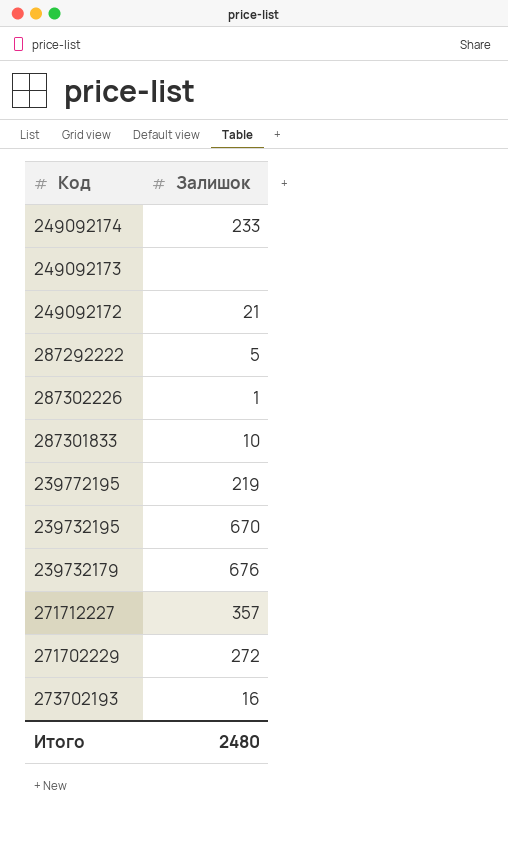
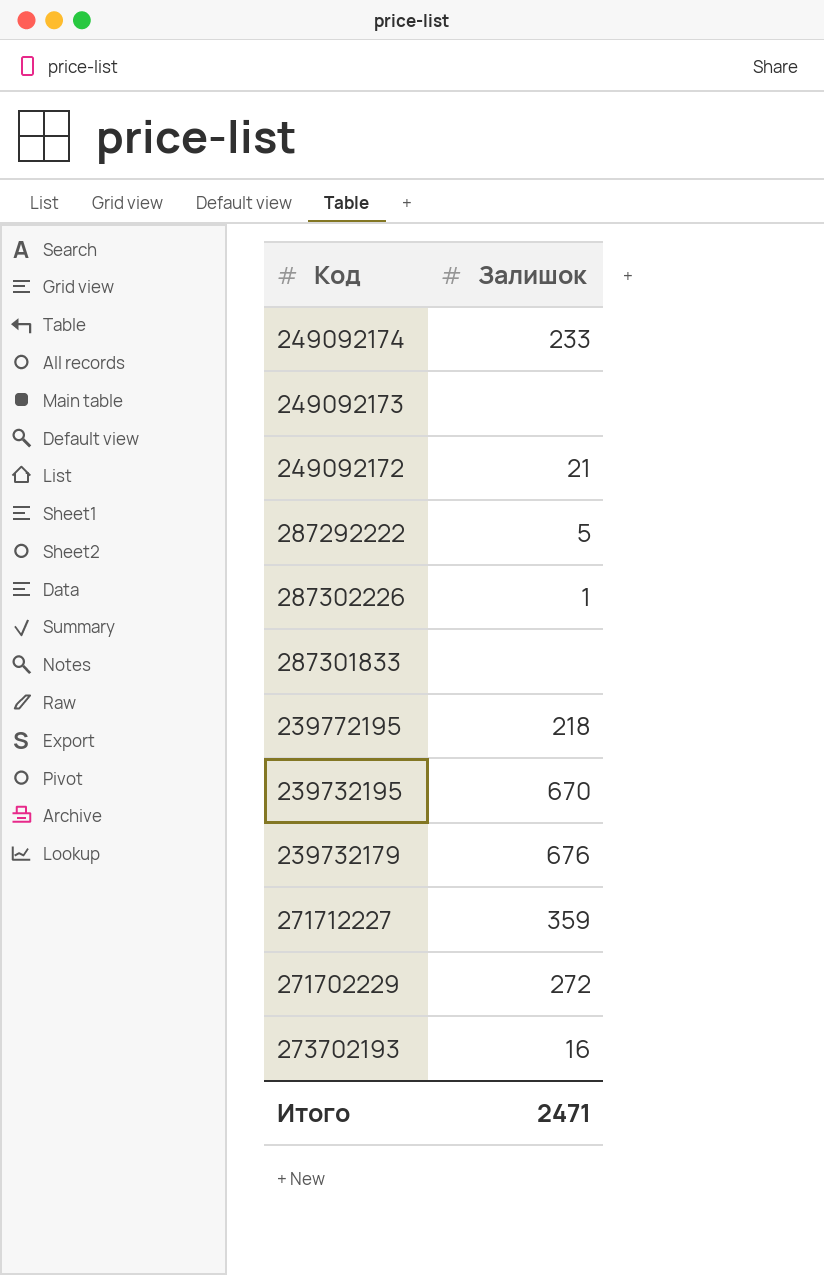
287301833 | Залишок: 10 -> none
239772195 | Залишок: 219 -> 218
271712227 | Залишок: 357 -> 359
Итого | Залишок: 2480 -> 2471

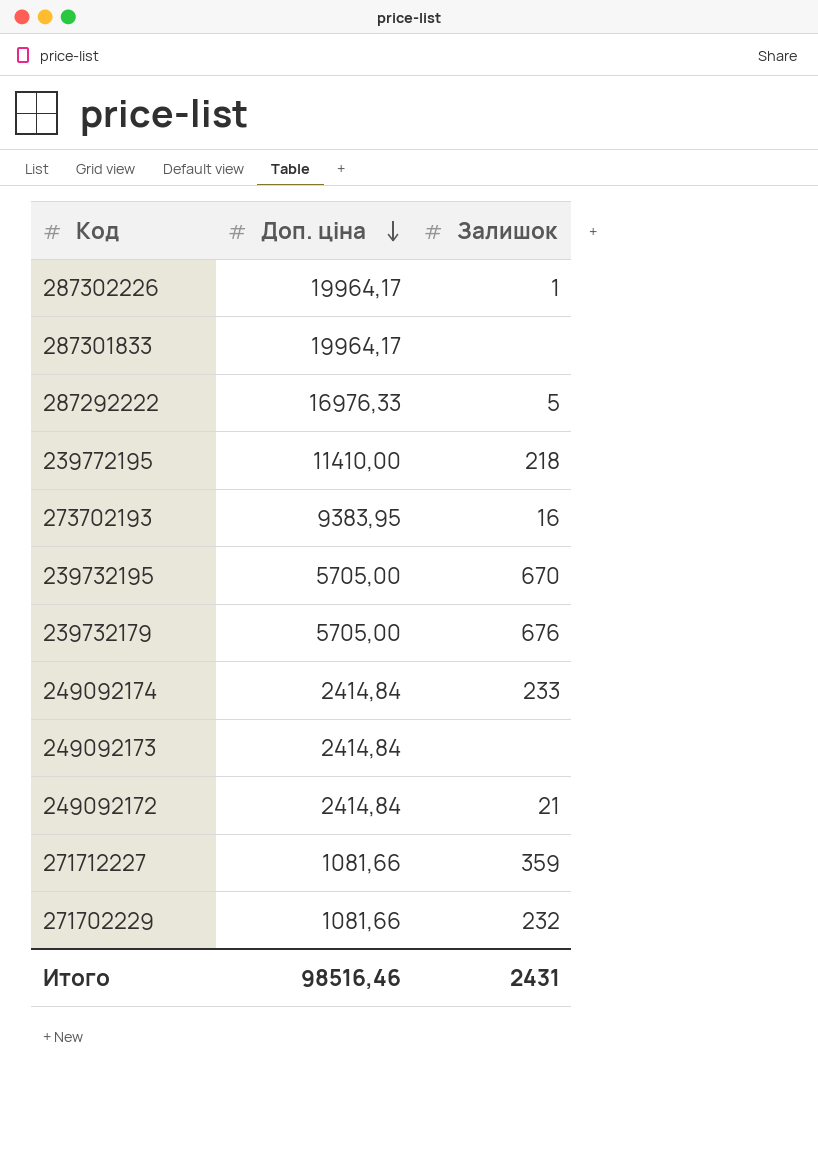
row order: none -> Доп. ціна descending
column Доп. ціна | position: none -> 2
271702229 | Залишок: 272 -> 232
Итого | Залишок: 2471 -> 2431

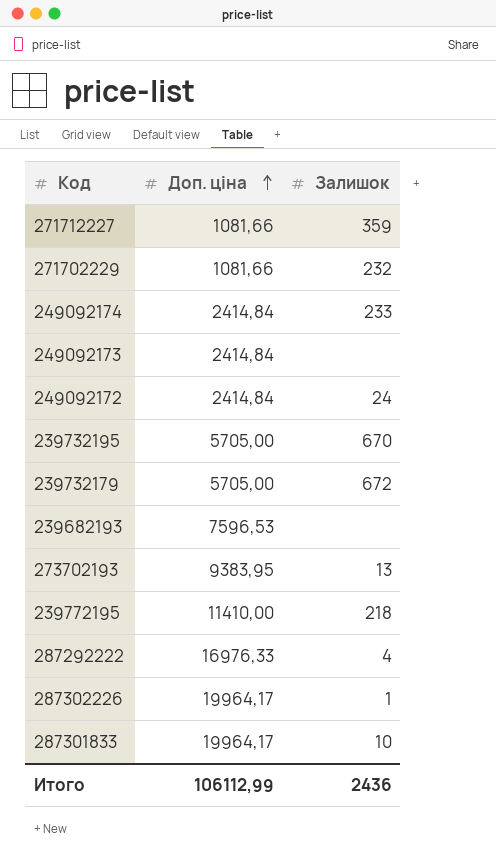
row order: Доп. ціна descending -> Доп. ціна ascending
249092172 | Залишок: 21 -> 24
239732179 | Залишок: 676 -> 672
row 239682193: none -> 7596,53 | none
273702193 | Залишок: 16 -> 13
287292222 | Залишок: 5 -> 4
287301833 | Залишок: none -> 10
Итого | Доп. ціна: 98516,46 -> 106112,99
Итого | Залишок: 2431 -> 2436

